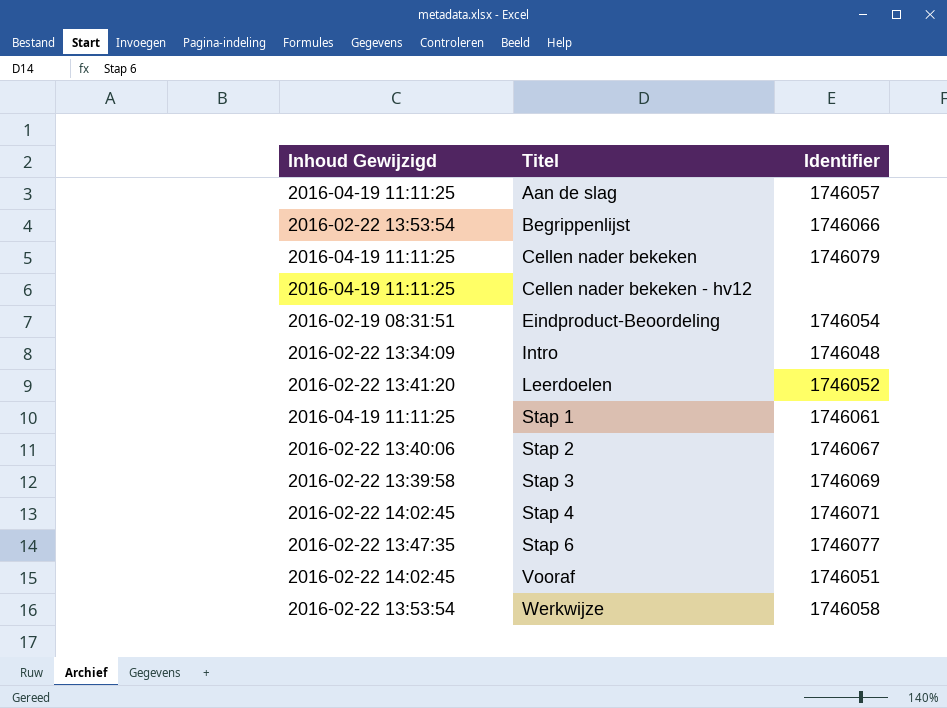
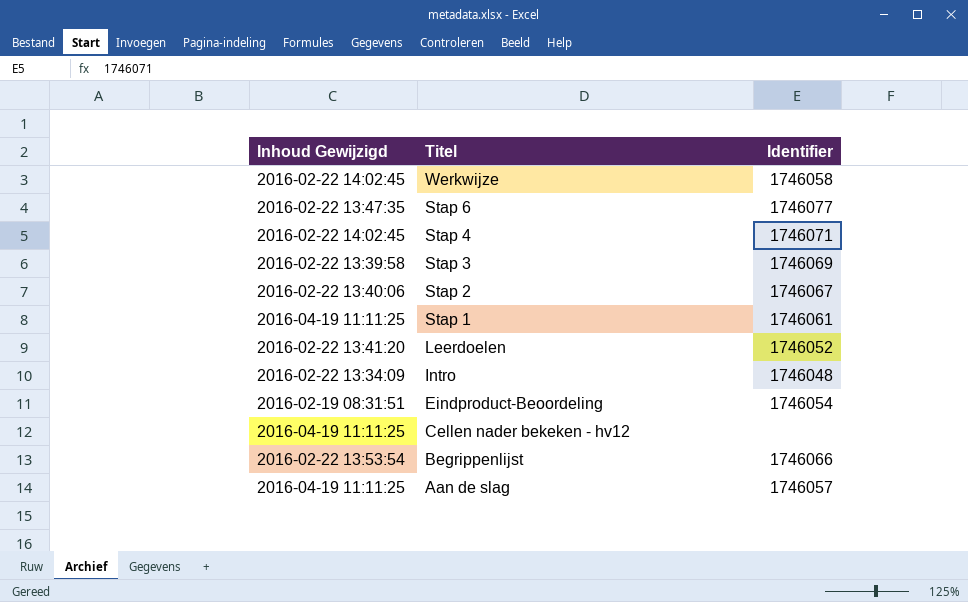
row order: Titel ascending -> Titel descending
row Cellen nader bekeken: 2016-04-19 11:11:25 | 1746079 -> none
row Vooraf: 2016-02-22 14:02:45 | 1746051 -> none
Werkwijze | Inhoud Gewijzigd: 2016-02-22 13:53:54 -> 2016-02-22 14:02:45

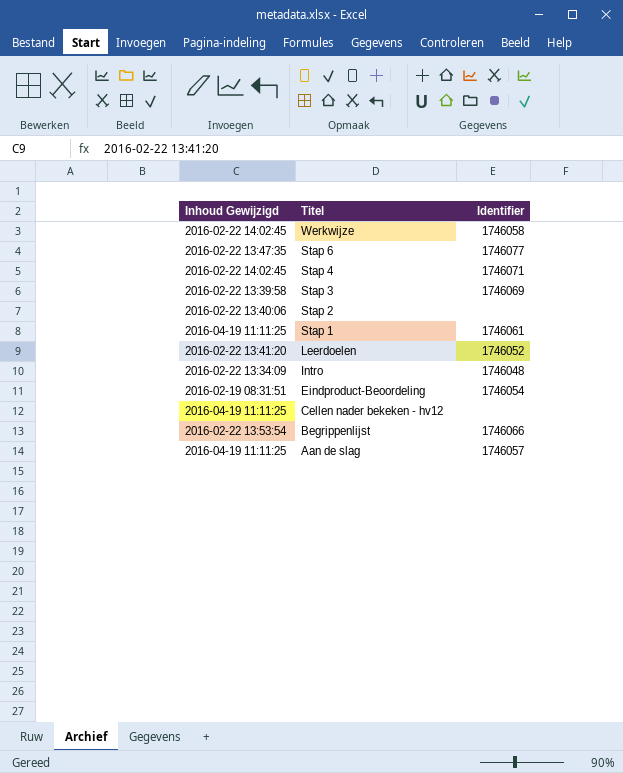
Stap 2 | Identifier: 1746067 -> none

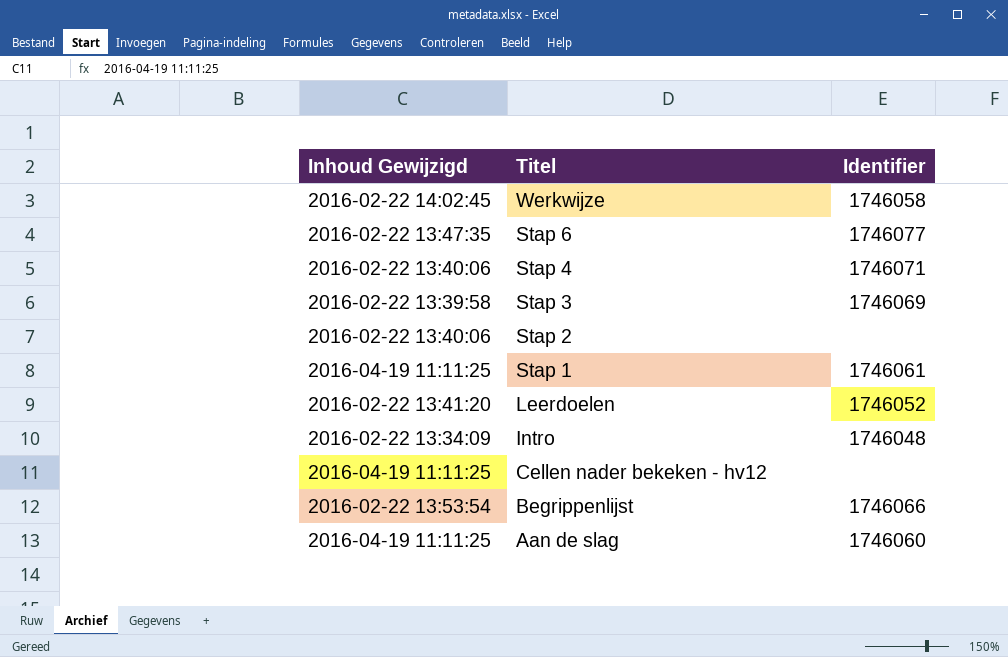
row Eindproduct-Beoordeling: 2016-02-19 08:31:51 | 1746054 -> none
Stap 4 | Inhoud Gewijzigd: 2016-02-22 14:02:45 -> 2016-02-22 13:40:06
Aan de slag | Identifier: 1746057 -> 1746060

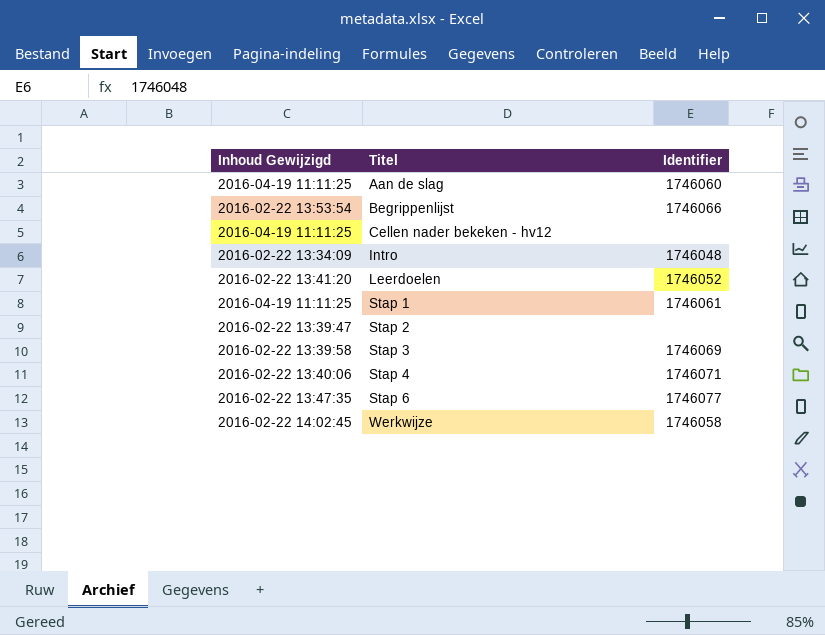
row order: Titel descending -> Titel ascending
Stap 2 | Inhoud Gewijzigd: 2016-02-22 13:40:06 -> 2016-02-22 13:39:47

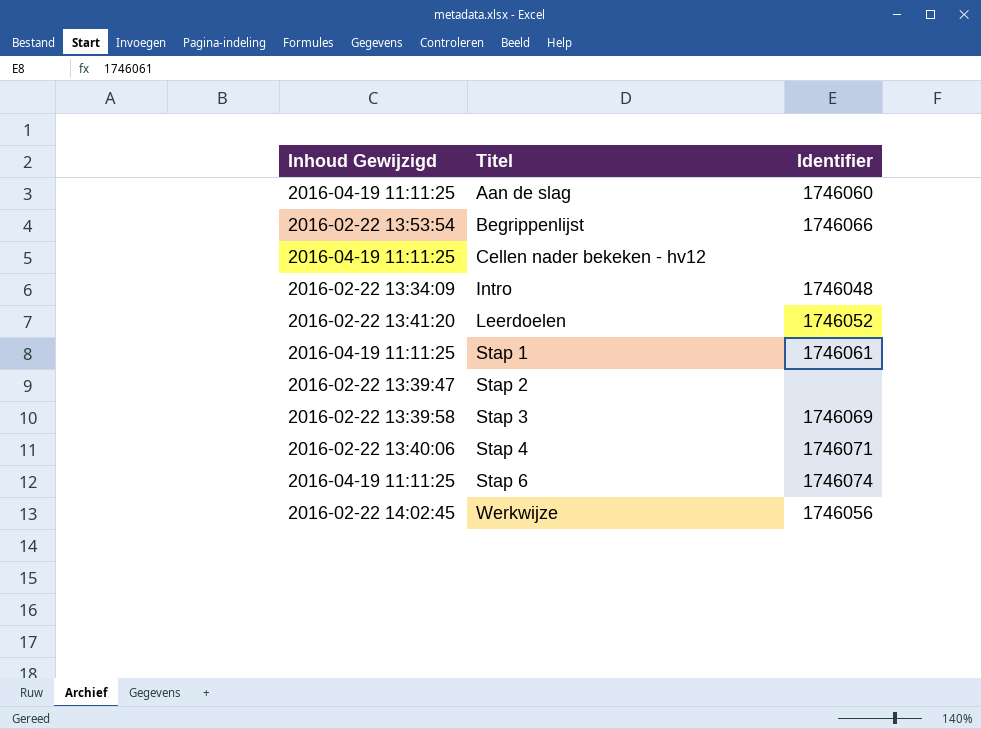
Stap 6 | Inhoud Gewijzigd: 2016-02-22 13:47:35 -> 2016-04-19 11:11:25
Stap 6 | Identifier: 1746077 -> 1746074
Werkwijze | Identifier: 1746058 -> 1746056

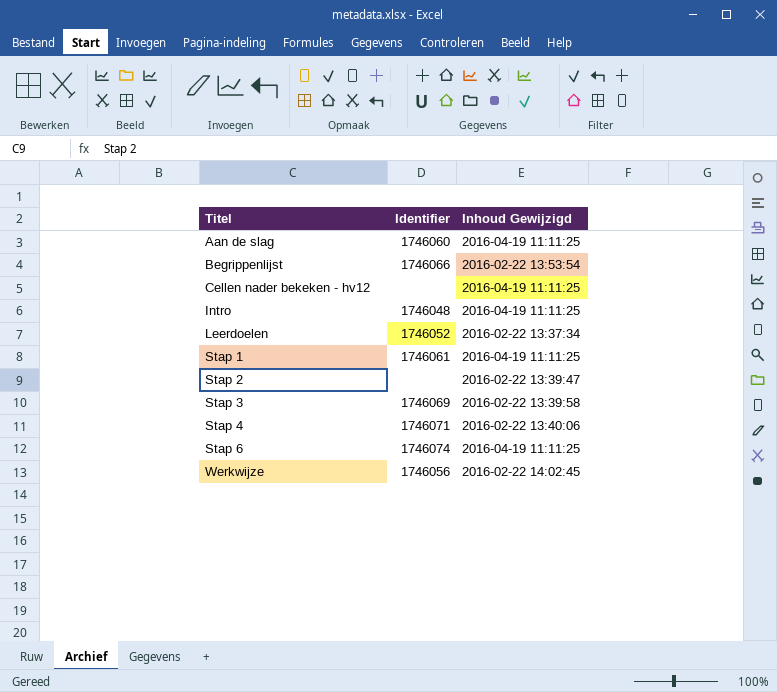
column Inhoud Gewijzigd | position: 1 -> 3
Intro | Inhoud Gewijzigd: 2016-02-22 13:34:09 -> 2016-04-19 11:11:25
Leerdoelen | Inhoud Gewijzigd: 2016-02-22 13:41:20 -> 2016-02-22 13:37:34

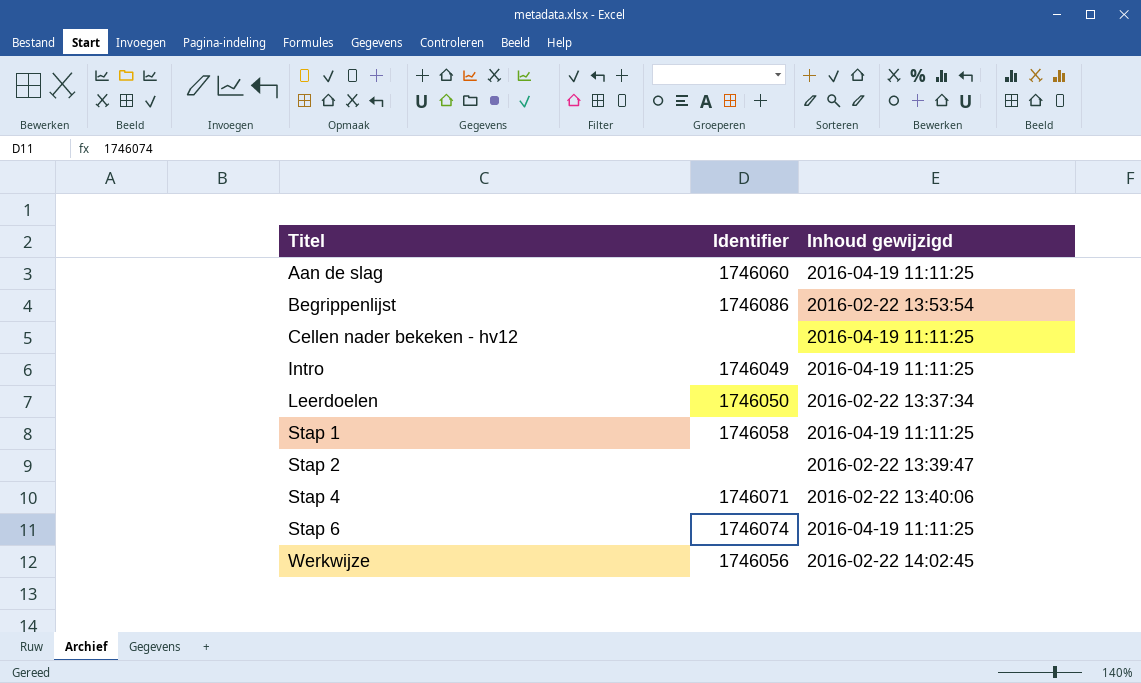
column name: Inhoud Gewijzigd -> Inhoud gewijzigd
row Stap 3: 1746069 | 2016-02-22 13:39:58 -> none
Begrippenlijst | Identifier: 1746066 -> 1746086
Intro | Identifier: 1746048 -> 1746049
Leerdoelen | Identifier: 1746052 -> 1746050
Stap 1 | Identifier: 1746061 -> 1746058

